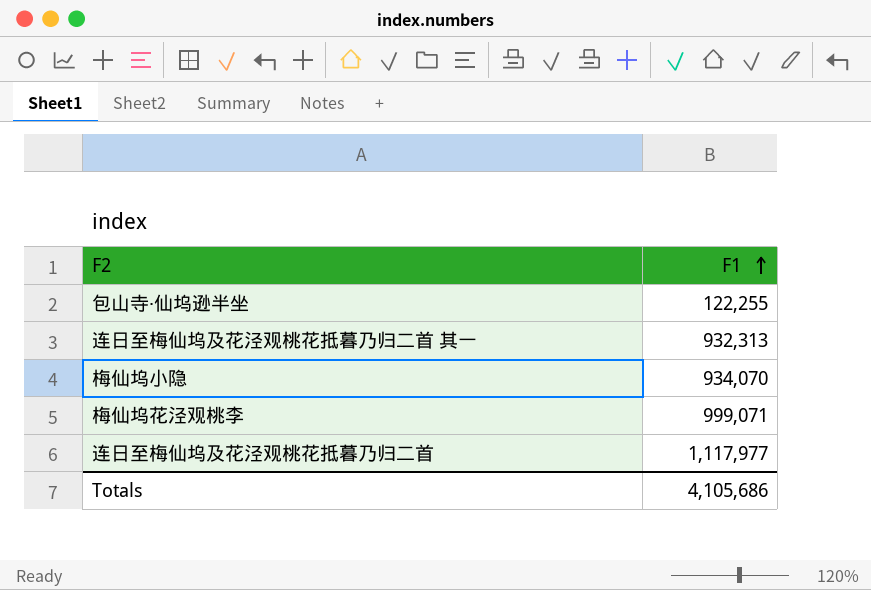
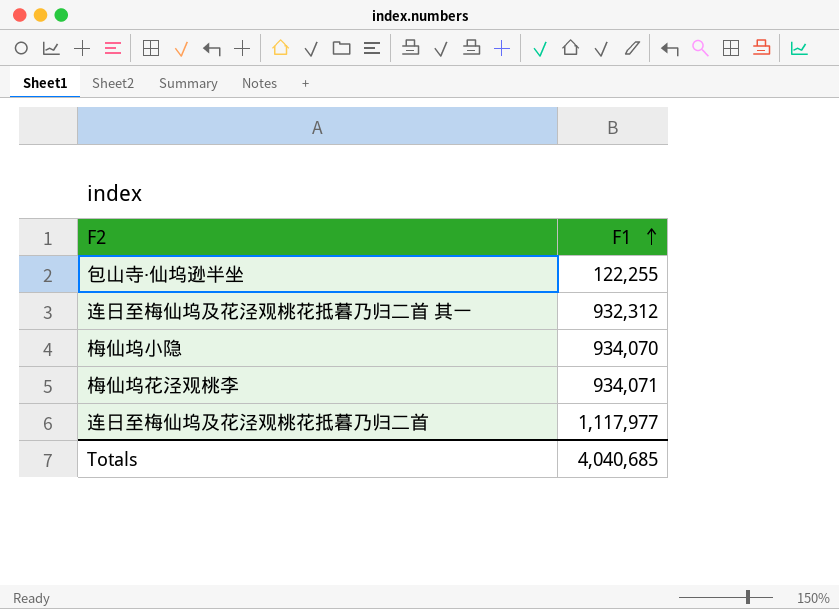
连日至梅仙坞及花泾观桃花抵暮乃归二首 其一 | F1: 932,313 -> 932,312
梅仙坞花泾观桃李 | F1: 999,071 -> 934,071
Totals | F1: 4,105,686 -> 4,040,685

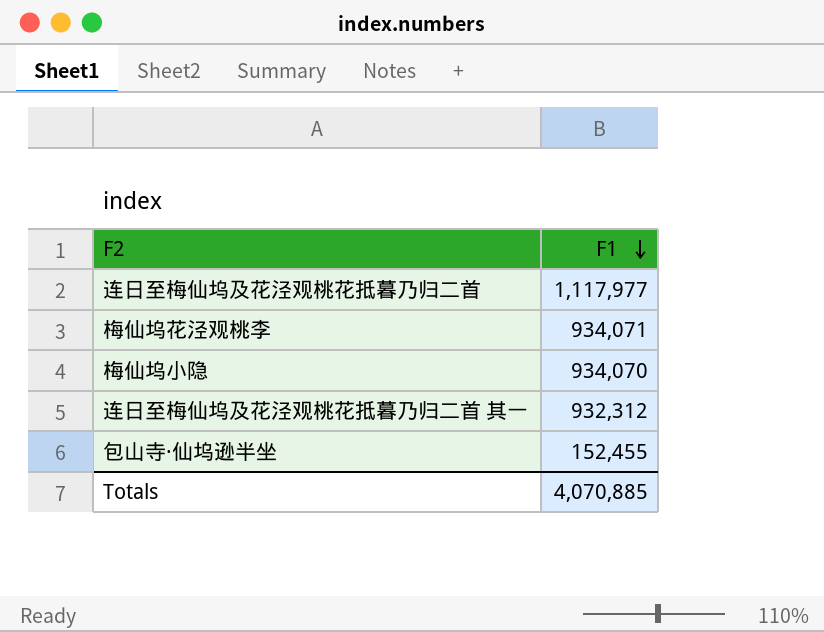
row order: F1 ascending -> F1 descending
包山寺·仙坞逊半坐 | F1: 122,255 -> 152,455
Totals | F1: 4,040,685 -> 4,070,885

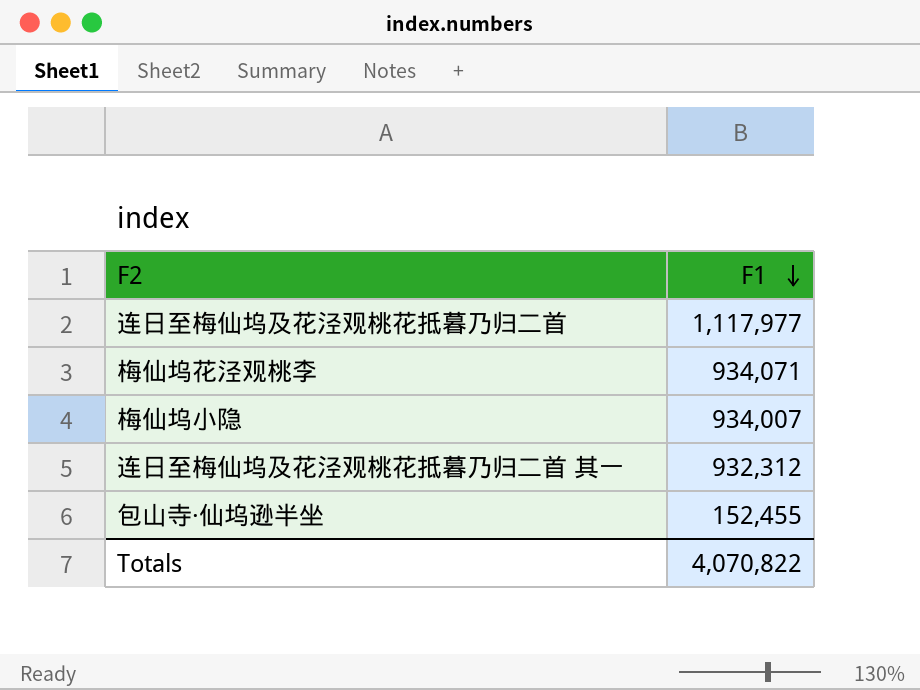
梅仙坞小隐 | F1: 934,070 -> 934,007
Totals | F1: 4,070,885 -> 4,070,822

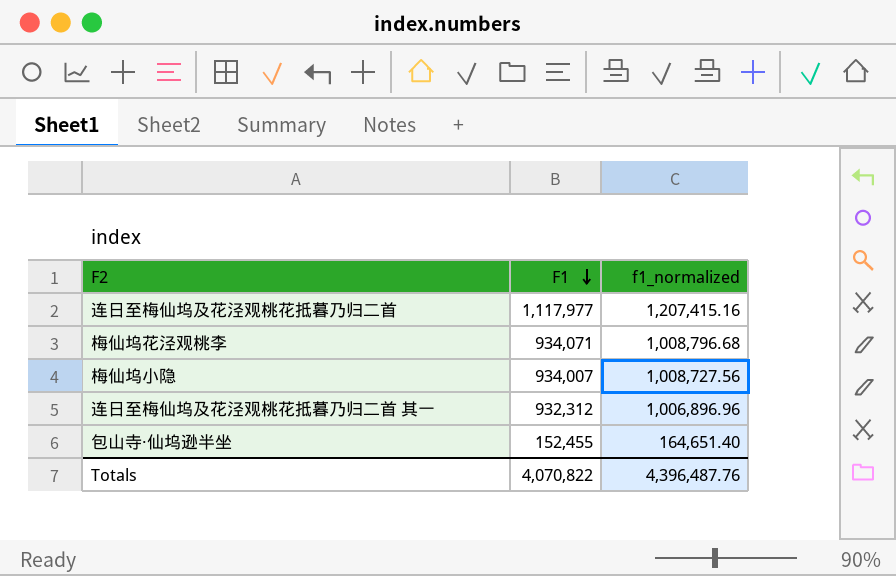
column f1_normalized | formula: none -> [F1] * 1.08

